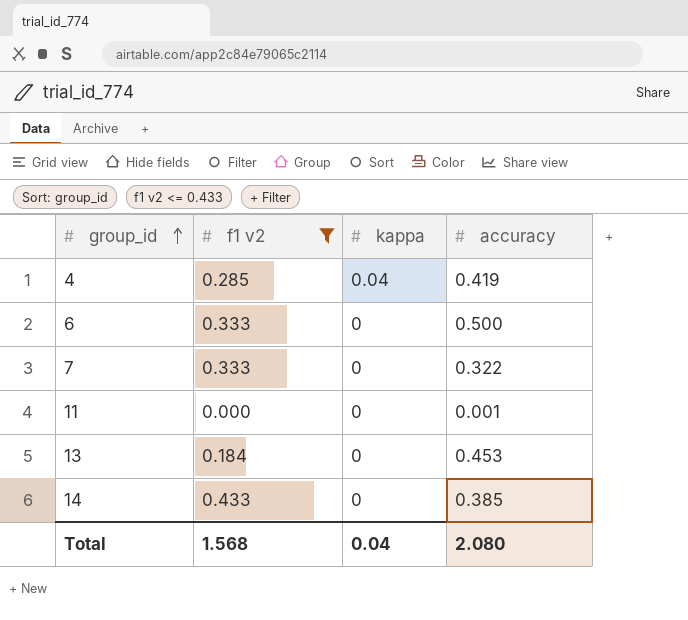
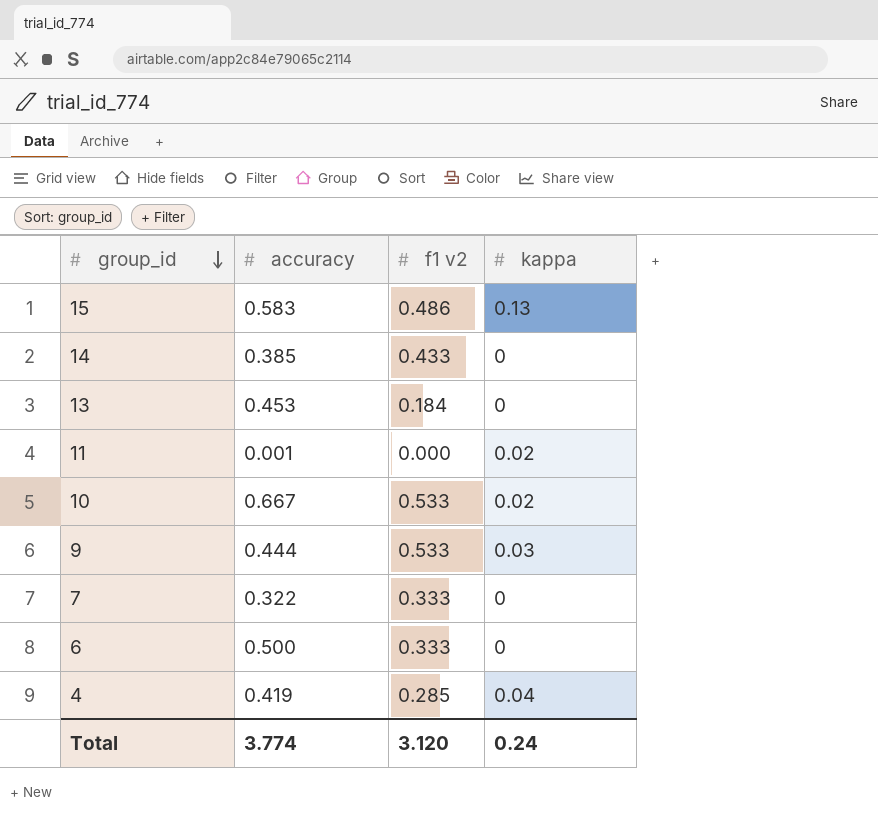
filter: f1 v2 <= 0.433 -> none
row order: group_id ascending -> group_id descending
column accuracy | position: 4 -> 2
11 | kappa: 0 -> 0.02
Total | accuracy: 2.080 -> 3.774
Total | f1 v2: 1.568 -> 3.120
Total | kappa: 0.04 -> 0.24

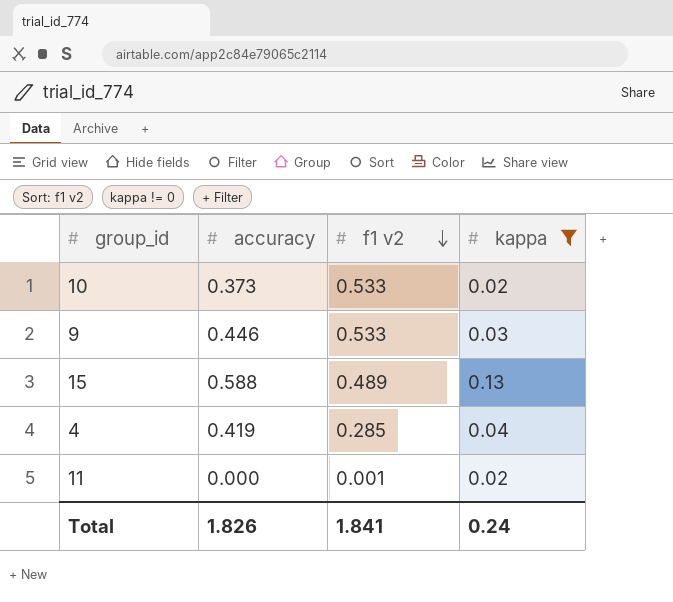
filter: none -> kappa != 0
row order: group_id descending -> f1 v2 descending
10 | accuracy: 0.667 -> 0.373
9 | accuracy: 0.444 -> 0.446
15 | accuracy: 0.583 -> 0.588
15 | f1 v2: 0.486 -> 0.489
11 | accuracy: 0.001 -> 0.000
11 | f1 v2: 0.000 -> 0.001
Total | accuracy: 3.774 -> 1.826
Total | f1 v2: 3.120 -> 1.841

